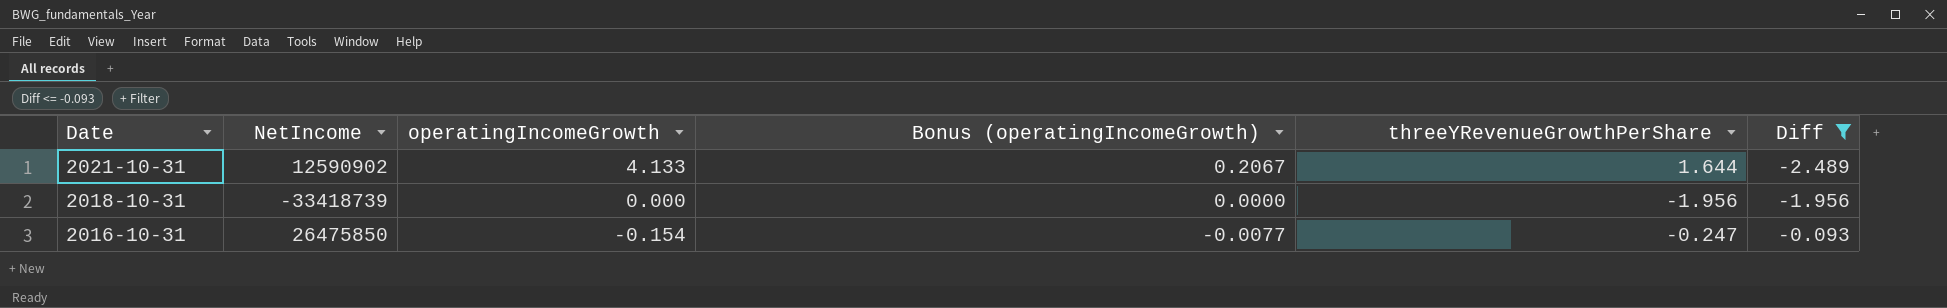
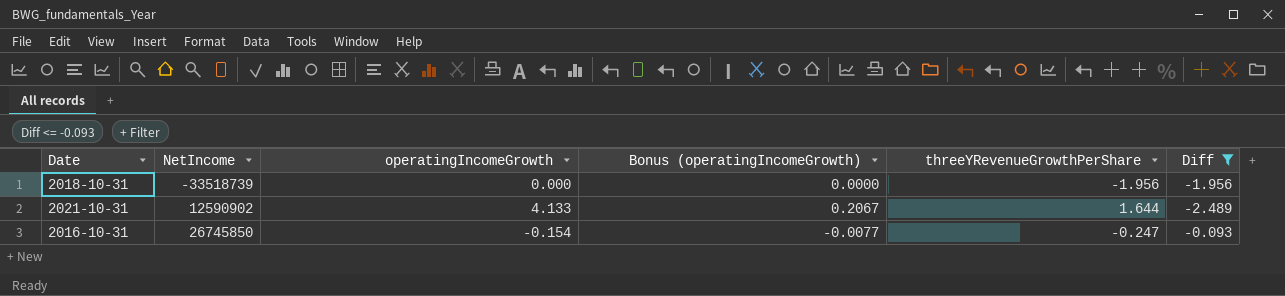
row order: Date descending -> NetIncome ascending
2018-10-31 | NetIncome: -33418739 -> -33518739
2016-10-31 | NetIncome: 26475850 -> 26745850

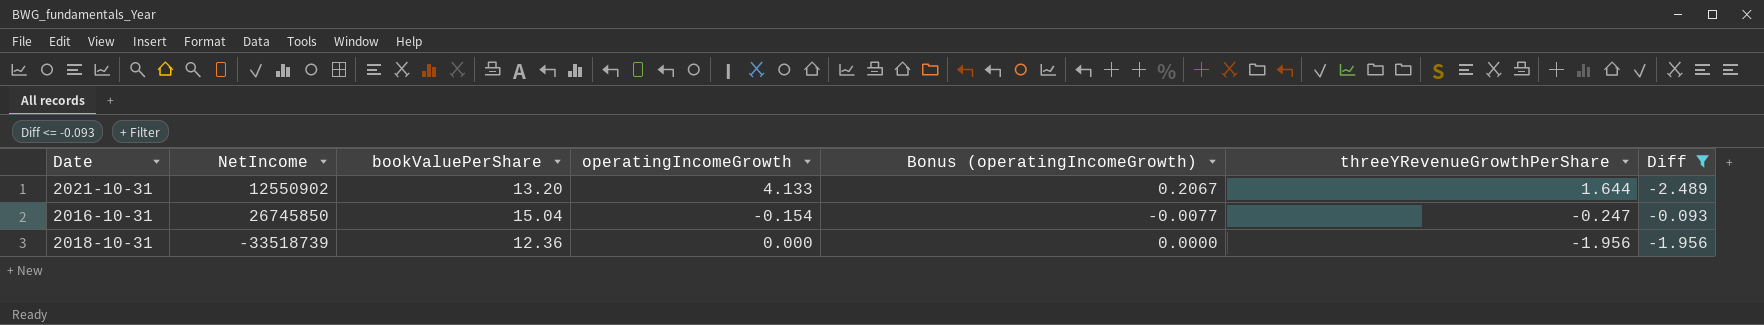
row order: NetIncome ascending -> threeYRevenueGrowthPerShare descending
column bookValuePerShare | position: none -> 3
2021-10-31 | NetIncome: 12590902 -> 12550902

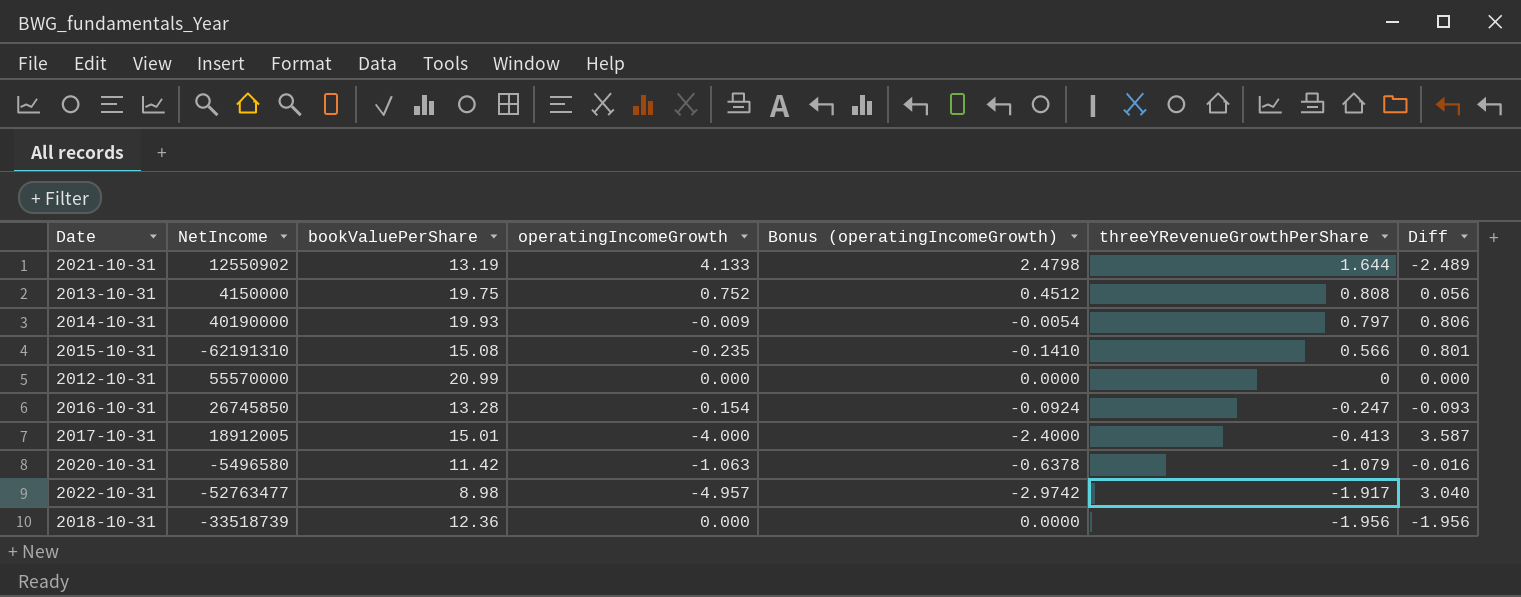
filter: Diff <= -0.093 -> none
column Bonus (operatingIncomeGrowth) | formula: [operatingIncomeGrowth] * 0.05 -> [operatingIncomeGrowth] * 0.6
2021-10-31 | bookValuePerShare: 13.20 -> 13.19
2016-10-31 | bookValuePerShare: 15.04 -> 13.28

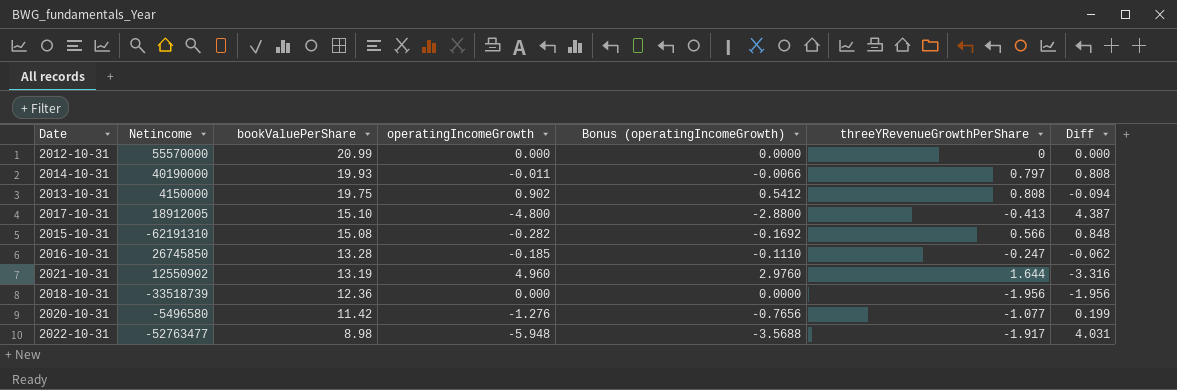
row order: threeYRevenueGrowthPerShare descending -> bookValuePerShare descending
column name: NetIncome -> Netincome
2014-10-31 | operatingIncomeGrowth: -0.009 -> -0.011
2014-10-31 | Bonus (operatingIncomeGrowth): -0.0054 -> -0.0066
2014-10-31 | Diff: 0.806 -> 0.808
2013-10-31 | operatingIncomeGrowth: 0.752 -> 0.902
2013-10-31 | Bonus (operatingIncomeGrowth): 0.4512 -> 0.5412
2013-10-31 | Diff: 0.056 -> -0.094
2017-10-31 | bookValuePerShare: 15.01 -> 15.10
2017-10-31 | operatingIncomeGrowth: -4.000 -> -4.800
2017-10-31 | Bonus (operatingIncomeGrowth): -2.4000 -> -2.8800
2017-10-31 | Diff: 3.587 -> 4.387
2015-10-31 | operatingIncomeGrowth: -0.235 -> -0.282
2015-10-31 | Bonus (operatingIncomeGrowth): -0.1410 -> -0.1692
2015-10-31 | Diff: 0.801 -> 0.848
2016-10-31 | operatingIncomeGrowth: -0.154 -> -0.185
2016-10-31 | Bonus (operatingIncomeGrowth): -0.0924 -> -0.1110
2016-10-31 | Diff: -0.093 -> -0.062
2021-10-31 | operatingIncomeGrowth: 4.133 -> 4.960
2021-10-31 | Bonus (operatingIncomeGrowth): 2.4798 -> 2.9760
2021-10-31 | Diff: -2.489 -> -3.316
2020-10-31 | operatingIncomeGrowth: -1.063 -> -1.276
2020-10-31 | Bonus (operatingIncomeGrowth): -0.6378 -> -0.7656
2020-10-31 | threeYRevenueGrowthPerShare: -1.079 -> -1.077
2020-10-31 | Diff: -0.016 -> 0.199
2022-10-31 | operatingIncomeGrowth: -4.957 -> -5.948
2022-10-31 | Bonus (operatingIncomeGrowth): -2.9742 -> -3.5688
2022-10-31 | Diff: 3.040 -> 4.031

